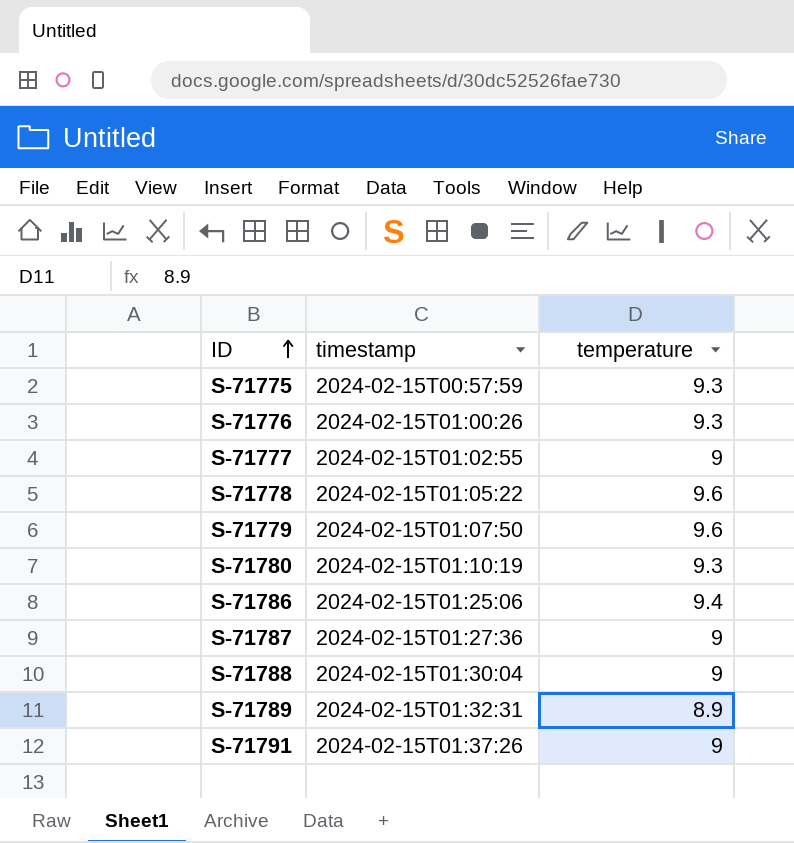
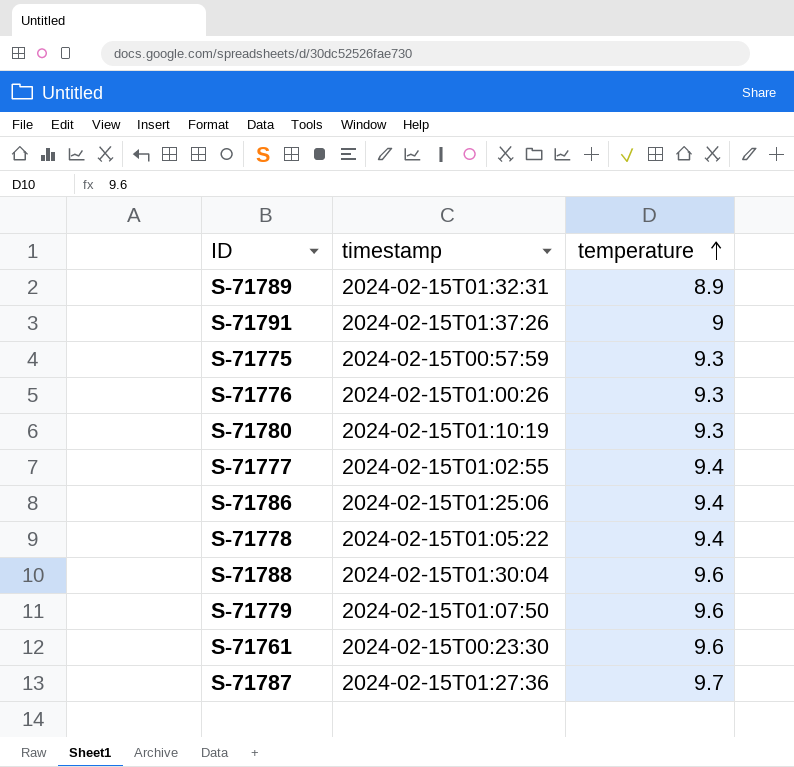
row order: ID ascending -> temperature ascending
S-71777 | temperature: 9 -> 9.4
S-71778 | temperature: 9.6 -> 9.4
S-71788 | temperature: 9 -> 9.6
row S-71761: none -> 2024-02-15T00:23:30 | 9.6
S-71787 | temperature: 9 -> 9.7

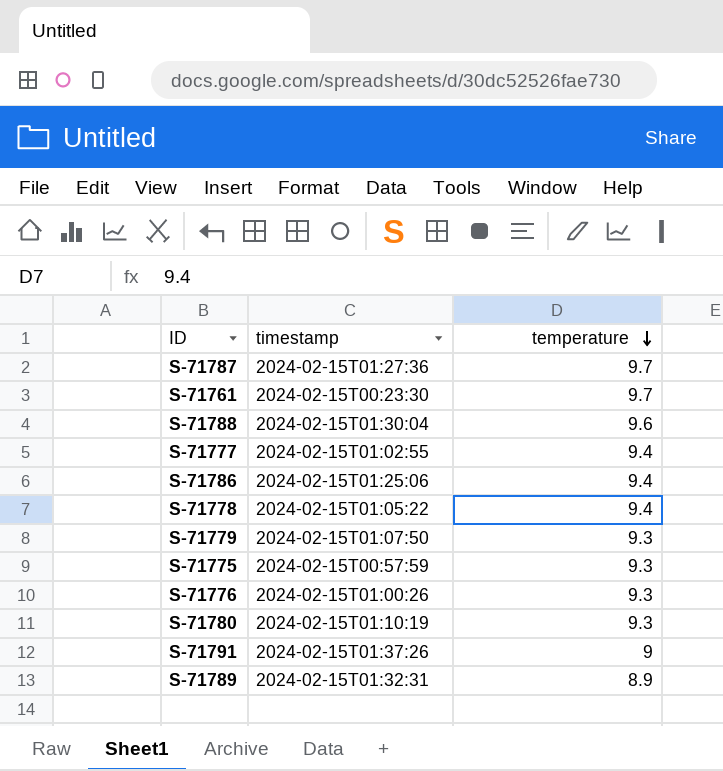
row order: temperature ascending -> temperature descending
S-71761 | temperature: 9.6 -> 9.7
S-71779 | temperature: 9.6 -> 9.3

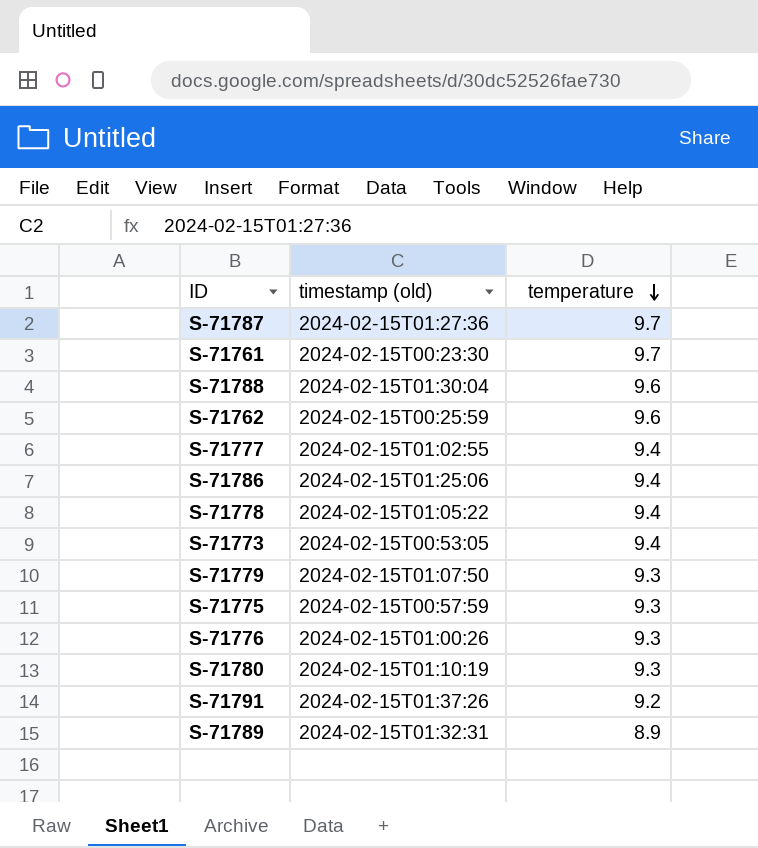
column name: timestamp -> timestamp (old)
row S-71762: none -> 2024-02-15T00:25:59 | 9.6
row S-71773: none -> 2024-02-15T00:53:05 | 9.4
S-71791 | temperature: 9 -> 9.2

